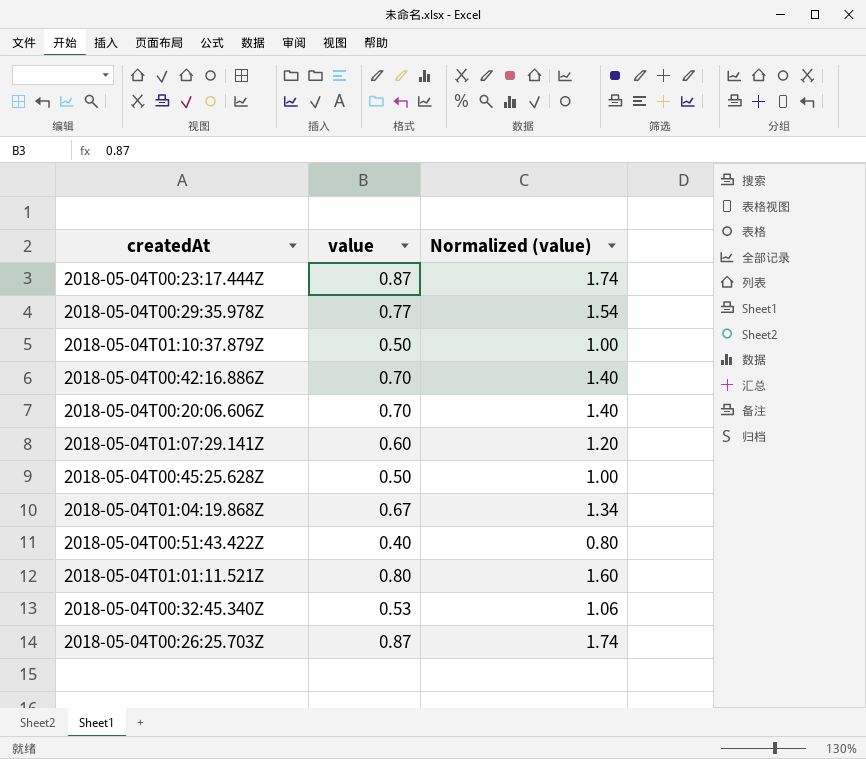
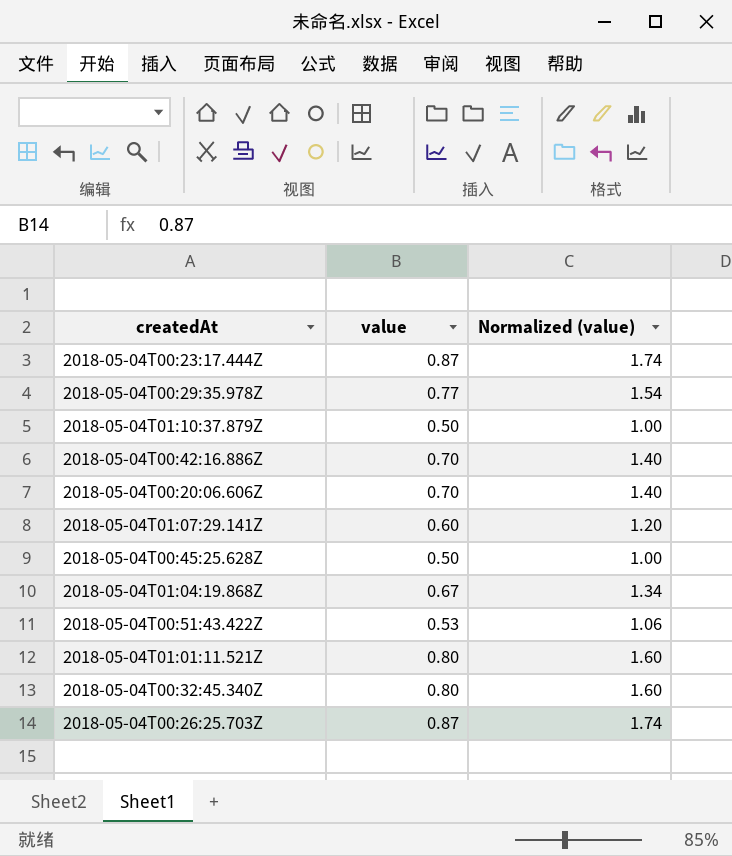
2018-05-04T00:51:43.422Z | value: 0.40 -> 0.53
2018-05-04T00:51:43.422Z | Normalized (value): 0.80 -> 1.06
2018-05-04T00:32:45.340Z | value: 0.53 -> 0.80
2018-05-04T00:32:45.340Z | Normalized (value): 1.06 -> 1.60

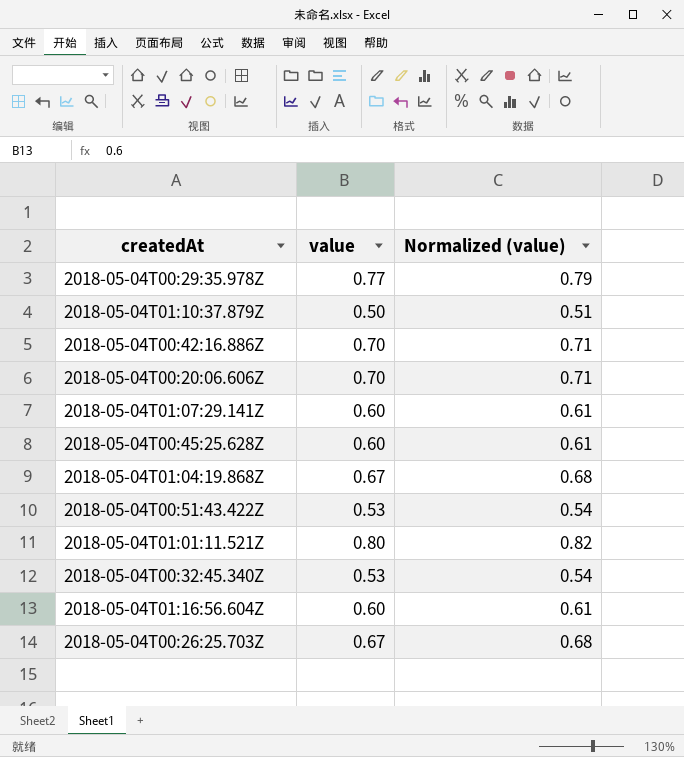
column Normalized (value) | formula: [value] * 2 -> [value] * 1.02
row 2018-05-04T00:23:17.444Z: 0.87 | 1.74 -> none
2018-05-04T00:45:25.628Z | value: 0.50 -> 0.60
2018-05-04T00:32:45.340Z | value: 0.80 -> 0.53
row 2018-05-04T01:16:56.604Z: none -> 0.60 | 0.61
2018-05-04T00:26:25.703Z | value: 0.87 -> 0.67

